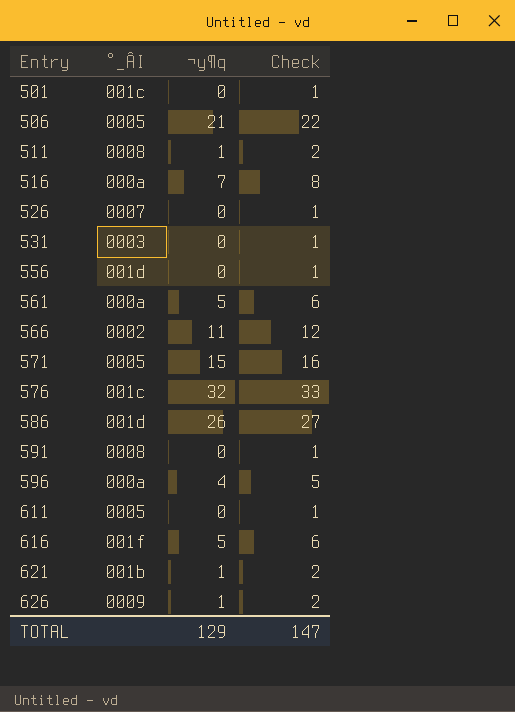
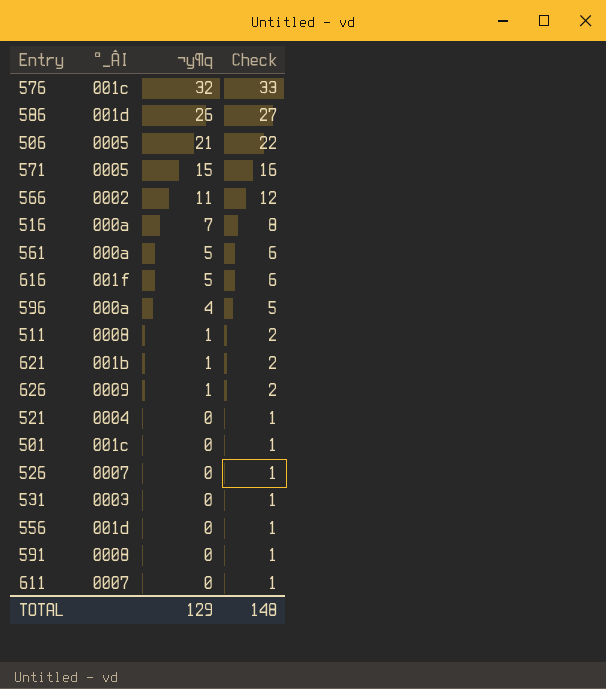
row order: Entry ascending -> ¬y¶q descending
row 521: none -> 0004 | 0 | 1
611 | °_ÂI: 0005 -> 0007
TOTAL | Check: 147 -> 148

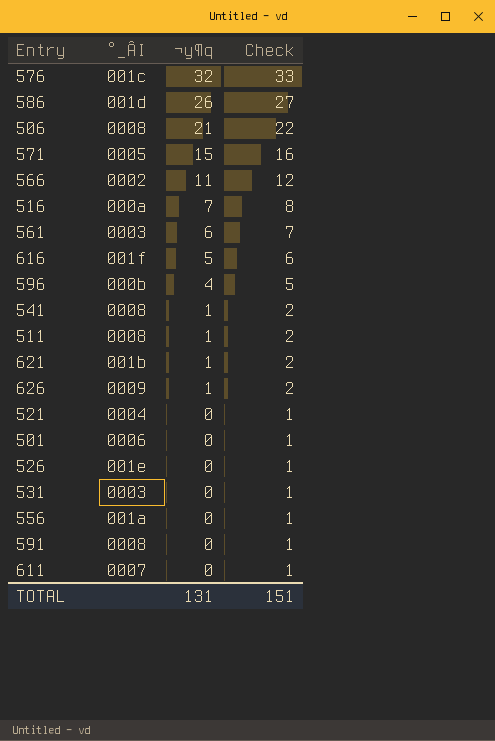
506 | °_ÂI: 0005 -> 0008
561 | °_ÂI: 000a -> 0003
561 | ¬y¶q: 5 -> 6
561 | Check: 6 -> 7
596 | °_ÂI: 000a -> 000b
row 541: none -> 0008 | 1 | 2
501 | °_ÂI: 001c -> 0006
526 | °_ÂI: 0007 -> 001e
556 | °_ÂI: 001d -> 001a
TOTAL | ¬y¶q: 129 -> 131
TOTAL | Check: 148 -> 151

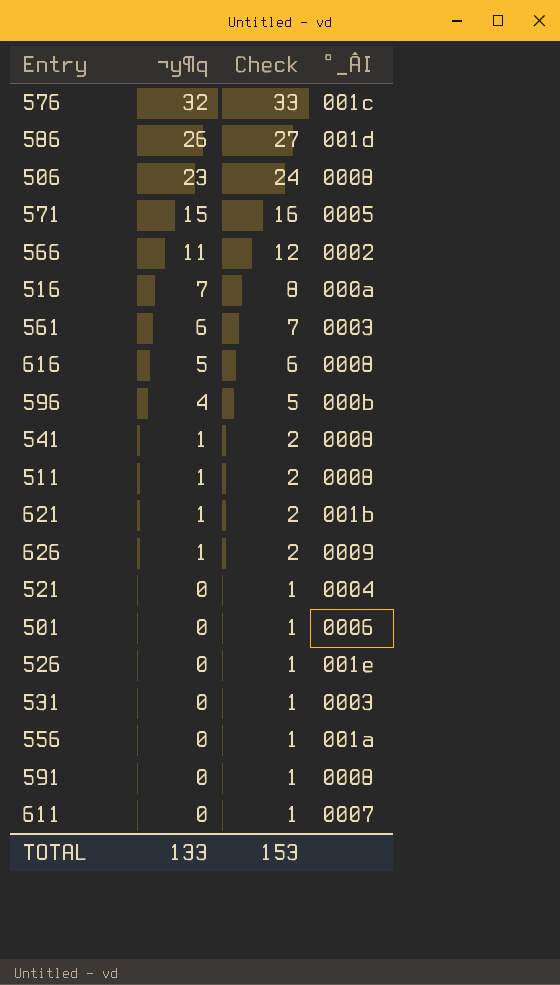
column °_ÂI | position: 2 -> 4
506 | ¬y¶q: 21 -> 23
506 | Check: 22 -> 24
616 | °_ÂI: 001f -> 0008
TOTAL | ¬y¶q: 131 -> 133
TOTAL | Check: 151 -> 153

